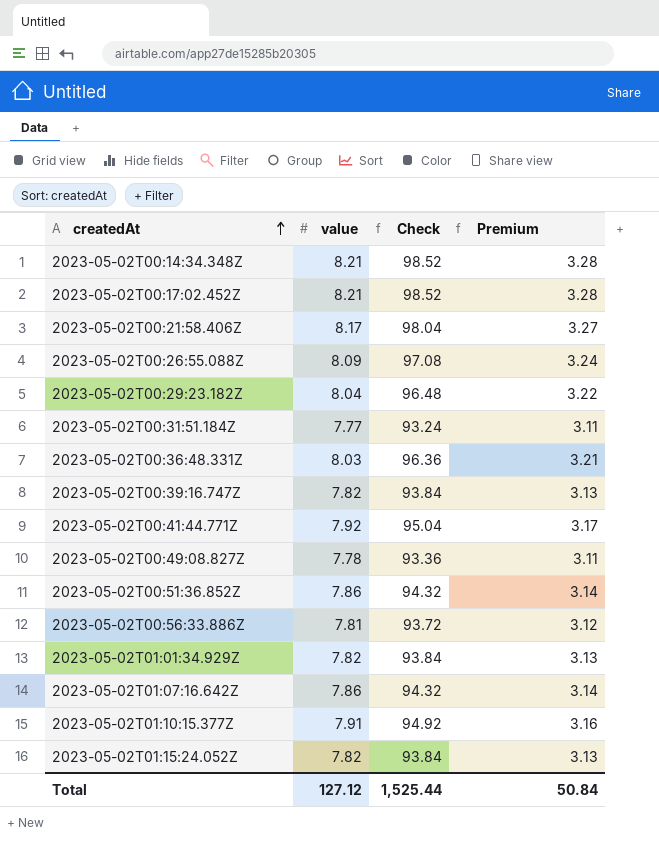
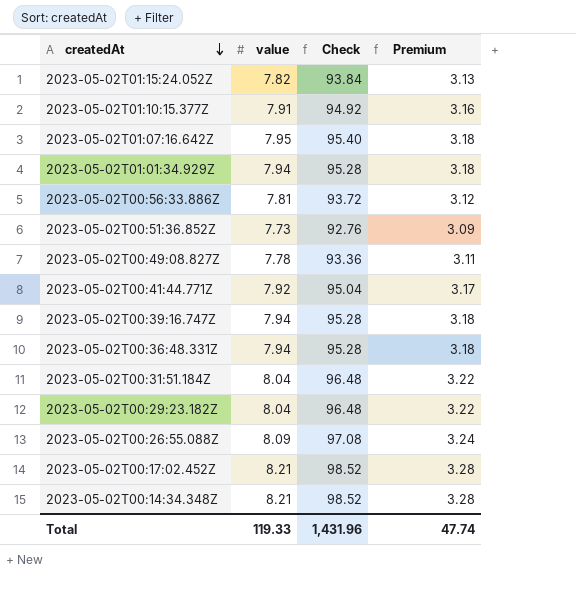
row order: createdAt ascending -> createdAt descending
row 2023-05-02T00:21:58.406Z: 8.17 | 98.04 | 3.27 -> none
2023-05-02T01:07:16.642Z | value: 7.86 -> 7.95
2023-05-02T01:07:16.642Z | Check: 94.32 -> 95.40
2023-05-02T01:07:16.642Z | Premium: 3.14 -> 3.18
2023-05-02T01:01:34.929Z | value: 7.82 -> 7.94
2023-05-02T01:01:34.929Z | Check: 93.84 -> 95.28
2023-05-02T01:01:34.929Z | Premium: 3.13 -> 3.18
2023-05-02T00:51:36.852Z | value: 7.86 -> 7.73
2023-05-02T00:51:36.852Z | Check: 94.32 -> 92.76
2023-05-02T00:51:36.852Z | Premium: 3.14 -> 3.09
2023-05-02T00:39:16.747Z | value: 7.82 -> 7.94
2023-05-02T00:39:16.747Z | Check: 93.84 -> 95.28
2023-05-02T00:39:16.747Z | Premium: 3.13 -> 3.18
2023-05-02T00:36:48.331Z | value: 8.03 -> 7.94
2023-05-02T00:36:48.331Z | Check: 96.36 -> 95.28
2023-05-02T00:36:48.331Z | Premium: 3.21 -> 3.18
2023-05-02T00:31:51.184Z | value: 7.77 -> 8.04
2023-05-02T00:31:51.184Z | Check: 93.24 -> 96.48
2023-05-02T00:31:51.184Z | Premium: 3.11 -> 3.22
Total | value: 127.12 -> 119.33
Total | Check: 1,525.44 -> 1,431.96
Total | Premium: 50.84 -> 47.74

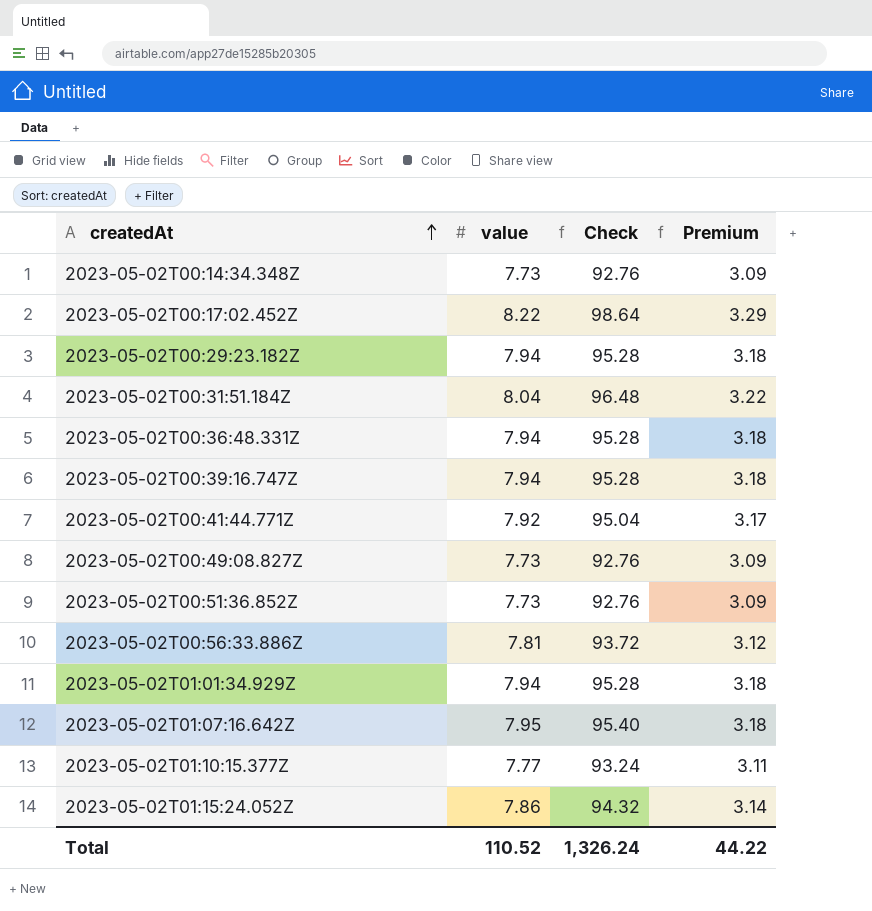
row order: createdAt descending -> createdAt ascending
row 2023-05-02T00:26:55.088Z: 8.09 | 97.08 | 3.24 -> none
2023-05-02T00:14:34.348Z | value: 8.21 -> 7.73
2023-05-02T00:14:34.348Z | Check: 98.52 -> 92.76
2023-05-02T00:14:34.348Z | Premium: 3.28 -> 3.09
2023-05-02T00:17:02.452Z | value: 8.21 -> 8.22
2023-05-02T00:17:02.452Z | Check: 98.52 -> 98.64
2023-05-02T00:17:02.452Z | Premium: 3.28 -> 3.29
2023-05-02T00:29:23.182Z | value: 8.04 -> 7.94
2023-05-02T00:29:23.182Z | Check: 96.48 -> 95.28
2023-05-02T00:29:23.182Z | Premium: 3.22 -> 3.18
2023-05-02T00:49:08.827Z | value: 7.78 -> 7.73
2023-05-02T00:49:08.827Z | Check: 93.36 -> 92.76
2023-05-02T00:49:08.827Z | Premium: 3.11 -> 3.09
2023-05-02T01:10:15.377Z | value: 7.91 -> 7.77
2023-05-02T01:10:15.377Z | Check: 94.92 -> 93.24
2023-05-02T01:10:15.377Z | Premium: 3.16 -> 3.11
2023-05-02T01:15:24.052Z | value: 7.82 -> 7.86
2023-05-02T01:15:24.052Z | Check: 93.84 -> 94.32
2023-05-02T01:15:24.052Z | Premium: 3.13 -> 3.14
Total | value: 119.33 -> 110.52
Total | Check: 1,431.96 -> 1,326.24
Total | Premium: 47.74 -> 44.22

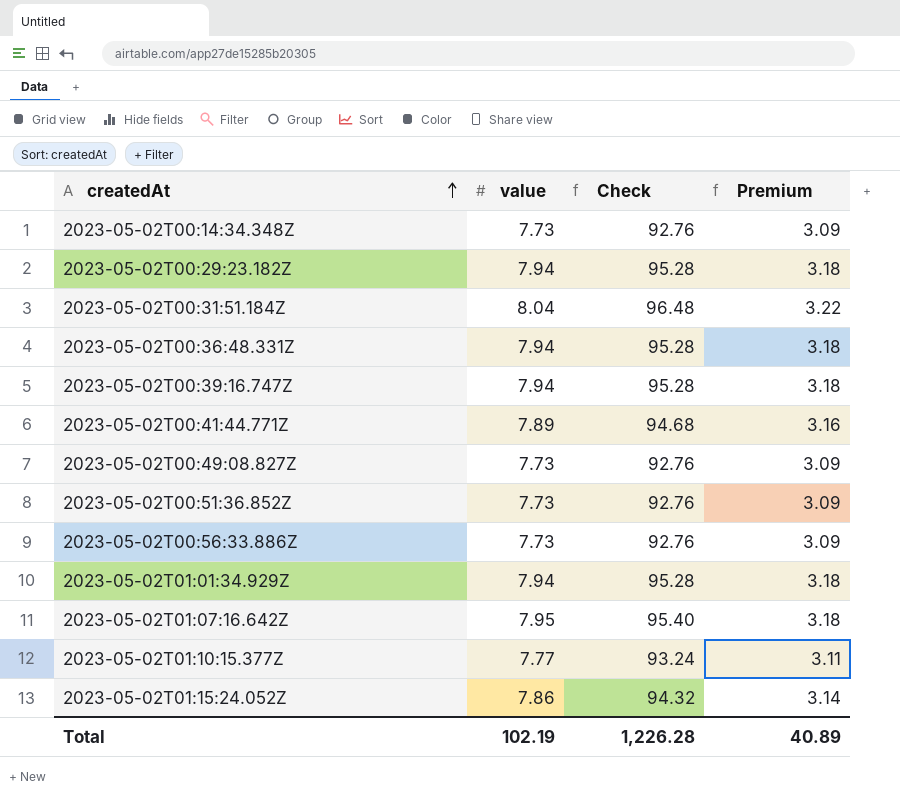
row 2023-05-02T00:17:02.452Z: 8.22 | 98.64 | 3.29 -> none
2023-05-02T00:41:44.771Z | value: 7.92 -> 7.89
2023-05-02T00:41:44.771Z | Check: 95.04 -> 94.68
2023-05-02T00:41:44.771Z | Premium: 3.17 -> 3.16
2023-05-02T00:56:33.886Z | value: 7.81 -> 7.73
2023-05-02T00:56:33.886Z | Check: 93.72 -> 92.76
2023-05-02T00:56:33.886Z | Premium: 3.12 -> 3.09
Total | value: 110.52 -> 102.19
Total | Check: 1,326.24 -> 1,226.28
Total | Premium: 44.22 -> 40.89

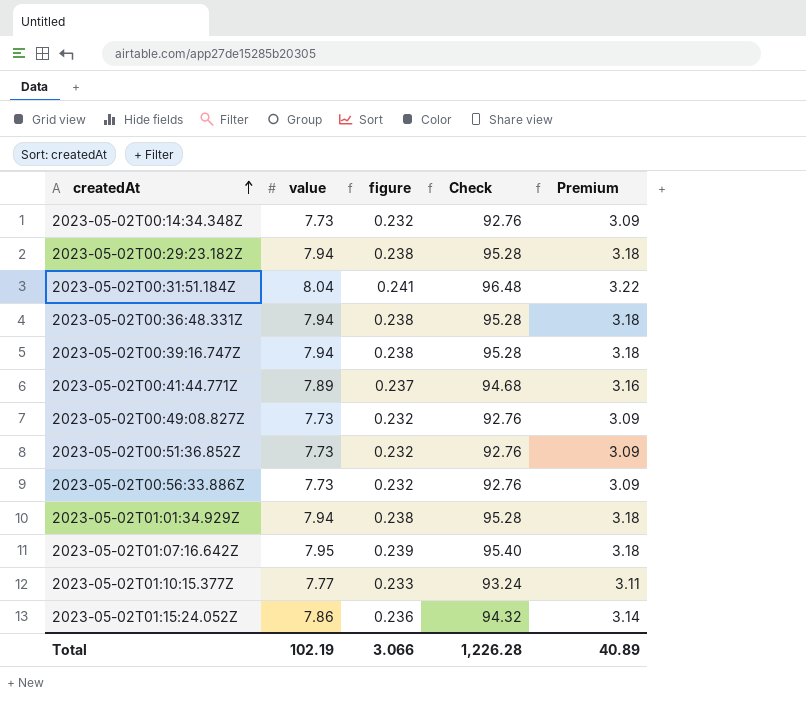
column figure | formula: none -> [value] * 0.03

